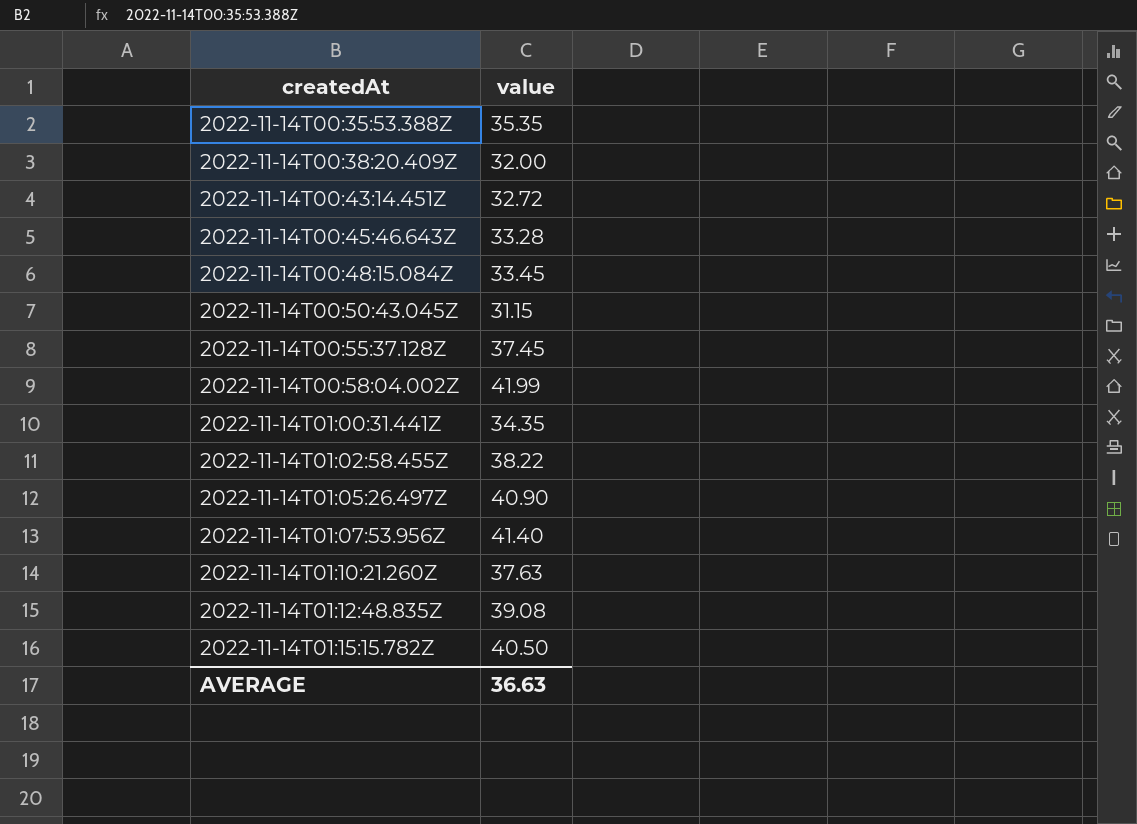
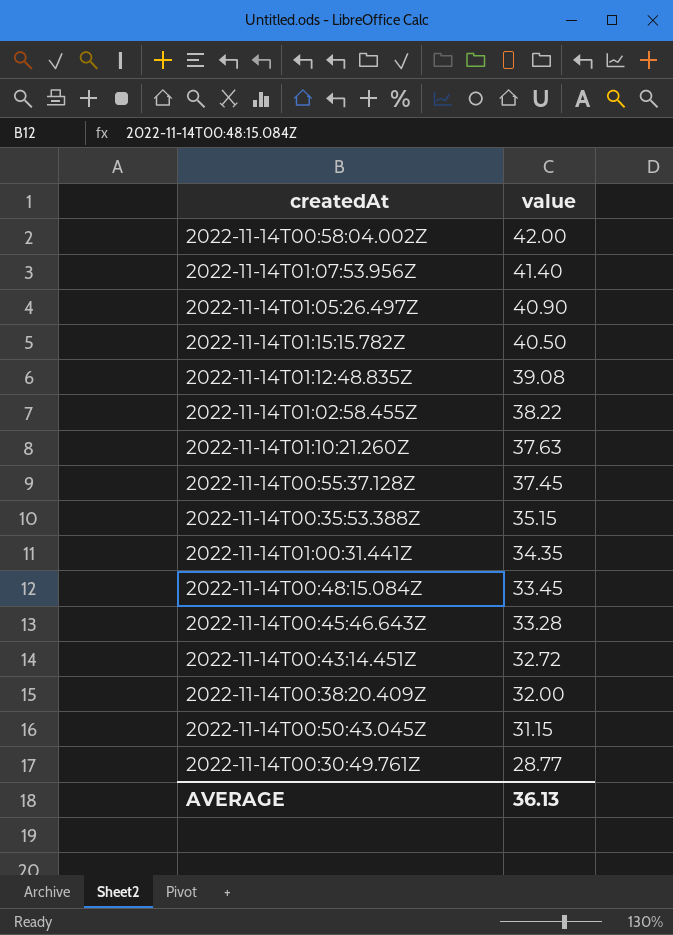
row order: createdAt ascending -> value descending
2022-11-14T00:58:04.002Z | value: 41.99 -> 42.00
2022-11-14T00:35:53.388Z | value: 35.35 -> 35.15
row 2022-11-14T00:30:49.761Z: none -> 28.77
AVERAGE | value: 36.63 -> 36.13

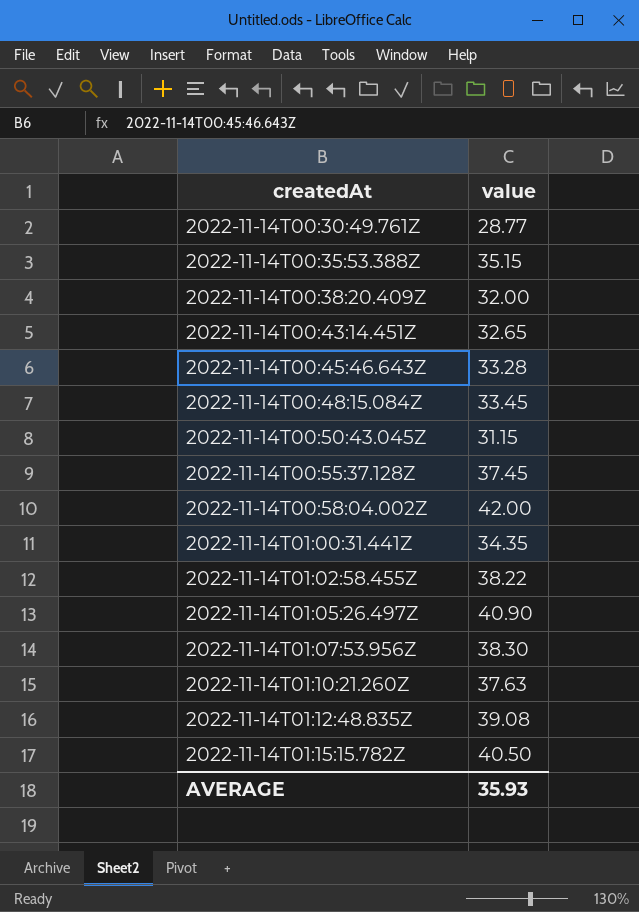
row order: value descending -> createdAt ascending
2022-11-14T00:43:14.451Z | value: 32.72 -> 32.65
2022-11-14T01:07:53.956Z | value: 41.40 -> 38.30
AVERAGE | value: 36.13 -> 35.93

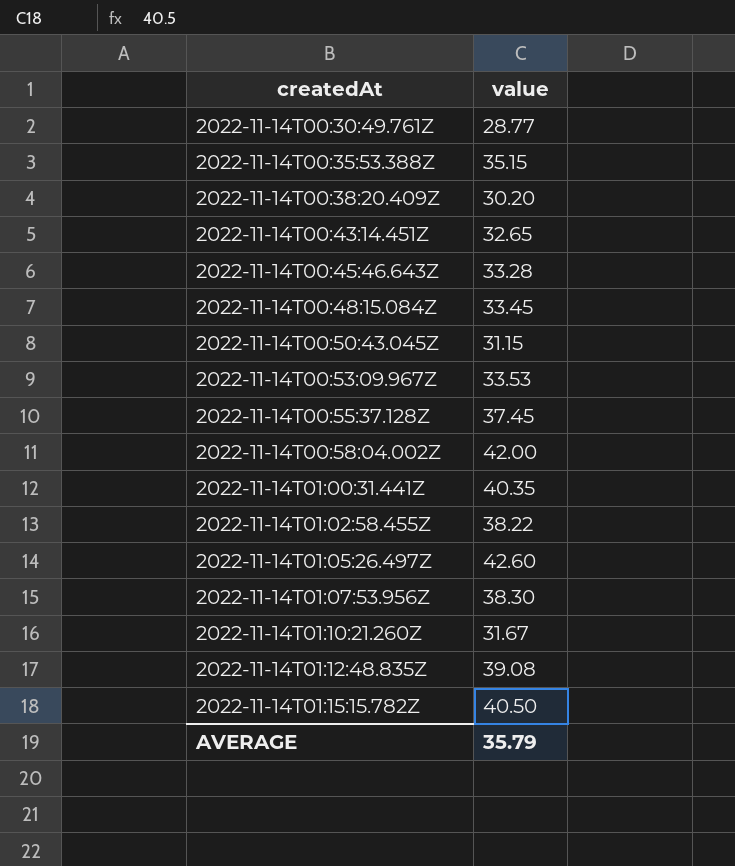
2022-11-14T00:38:20.409Z | value: 32.00 -> 30.20
row 2022-11-14T00:53:09.967Z: none -> 33.53
2022-11-14T01:00:31.441Z | value: 34.35 -> 40.35
2022-11-14T01:05:26.497Z | value: 40.90 -> 42.60
2022-11-14T01:10:21.260Z | value: 37.63 -> 31.67
AVERAGE | value: 35.93 -> 35.79

